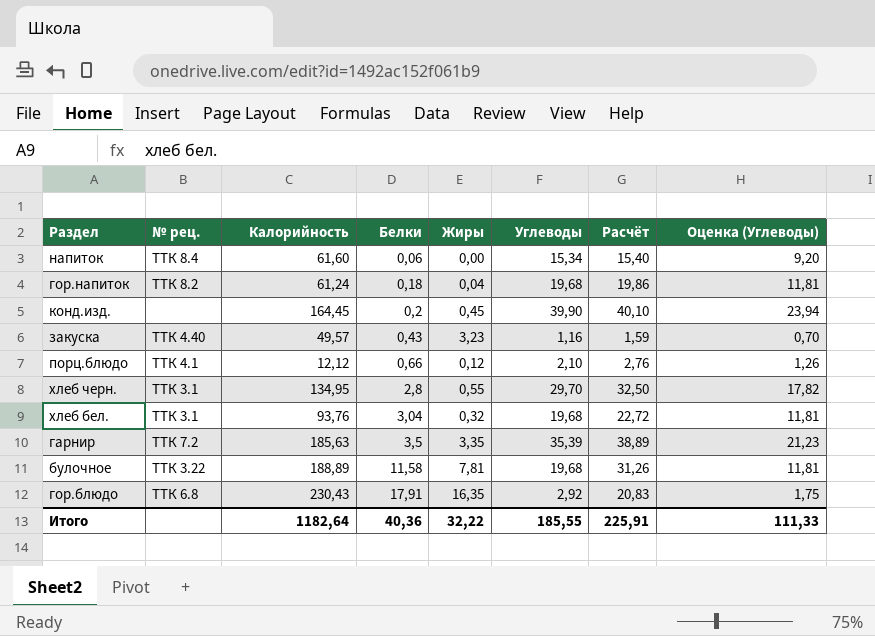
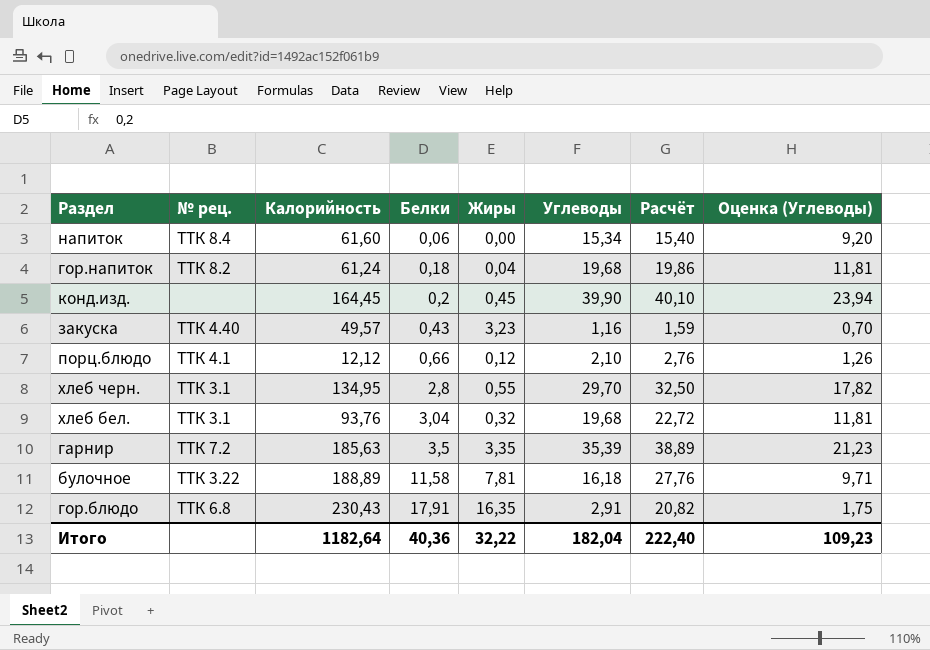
булочное | Углеводы: 19,68 -> 16,18
булочное | Расчёт: 31,26 -> 27,76
булочное | Оценка (Углеводы): 11,81 -> 9,71
гор.блюдо | Углеводы: 2,92 -> 2,91
гор.блюдо | Расчёт: 20,83 -> 20,82
Итого | Углеводы: 185,55 -> 182,04
Итого | Расчёт: 225,91 -> 222,40
Итого | Оценка (Углеводы): 111,33 -> 109,23

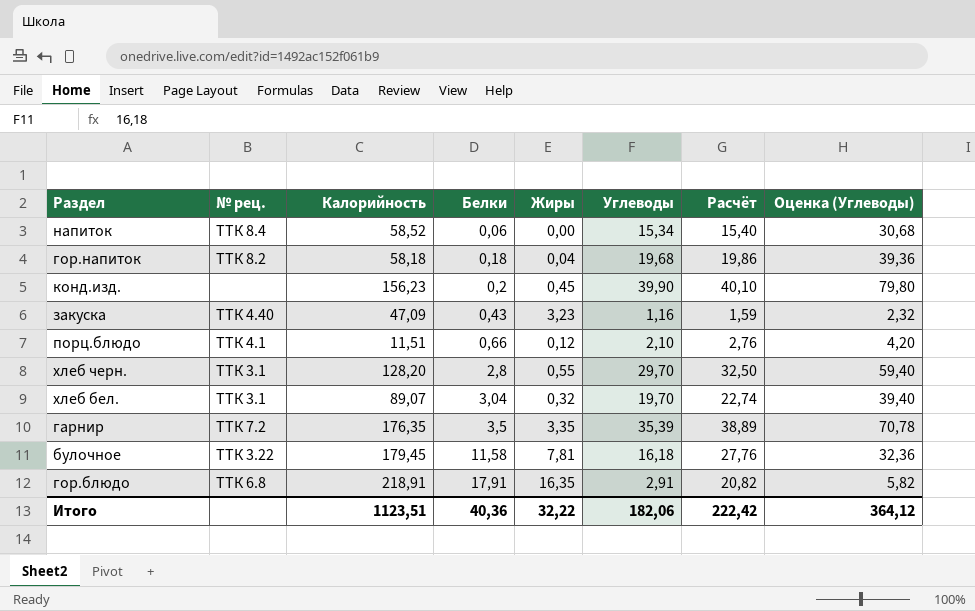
column Оценка (Углеводы) | formula: [Углеводы] * 0,6 -> [Углеводы] * 2
напиток | Калорийность: 61,60 -> 58,52
гор.напиток | Калорийность: 61,24 -> 58,18
конд.изд. | Калорийность: 164,45 -> 156,23
закуска | Калорийность: 49,57 -> 47,09
порц.блюдо | Калорийность: 12,12 -> 11,51
хлеб черн. | Калорийность: 134,95 -> 128,20
хлеб бел. | Калорийность: 93,76 -> 89,07
хлеб бел. | Углеводы: 19,68 -> 19,70
хлеб бел. | Расчёт: 22,72 -> 22,74
гарнир | Калорийность: 185,63 -> 176,35
булочное | Калорийность: 188,89 -> 179,45
гор.блюдо | Калорийность: 230,43 -> 218,91
Итого | Калорийность: 1182,64 -> 1123,51
Итого | Углеводы: 182,04 -> 182,06
Итого | Расчёт: 222,40 -> 222,42
Итого | Оценка (Углеводы): 109,23 -> 364,12

